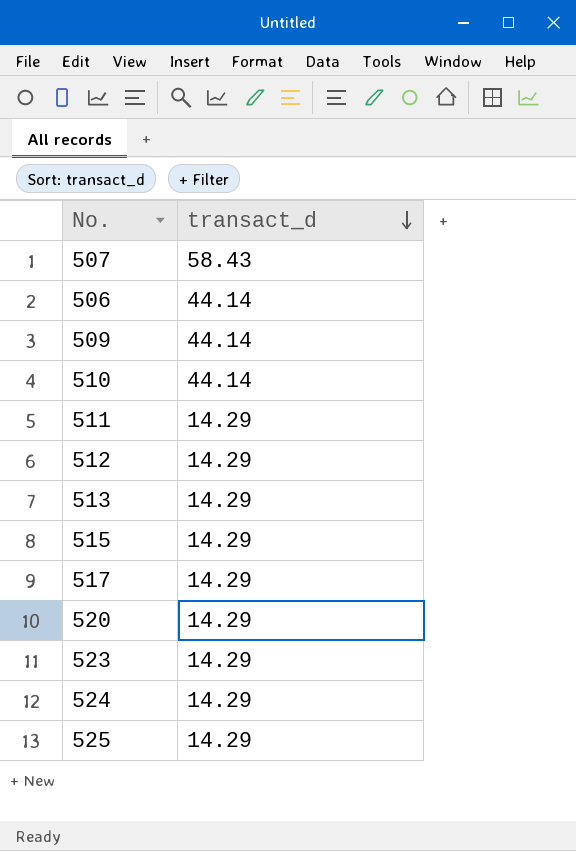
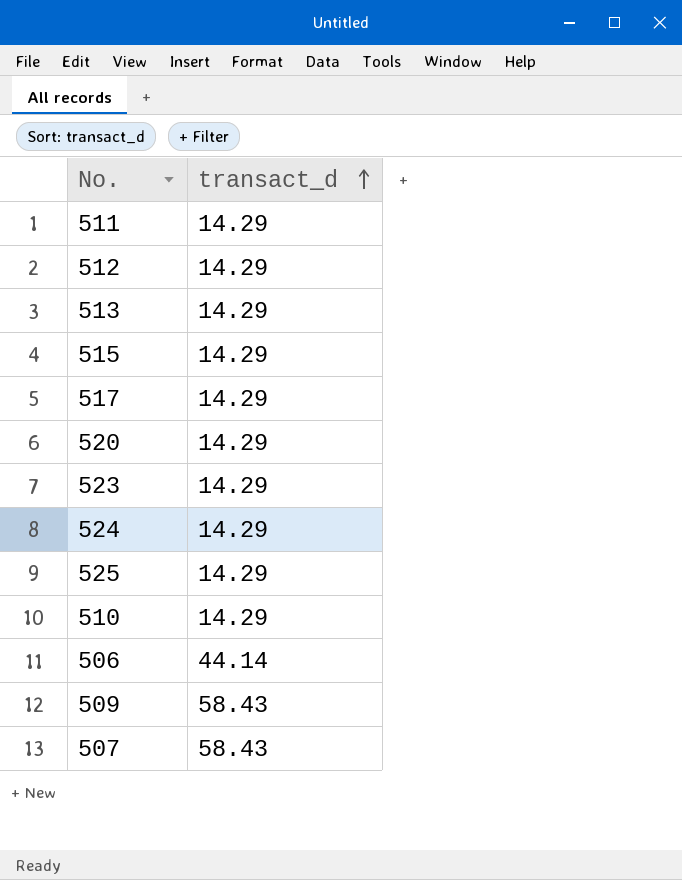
row order: transact_d descending -> transact_d ascending
510 | transact_d: 44.14 -> 14.29
509 | transact_d: 44.14 -> 58.43

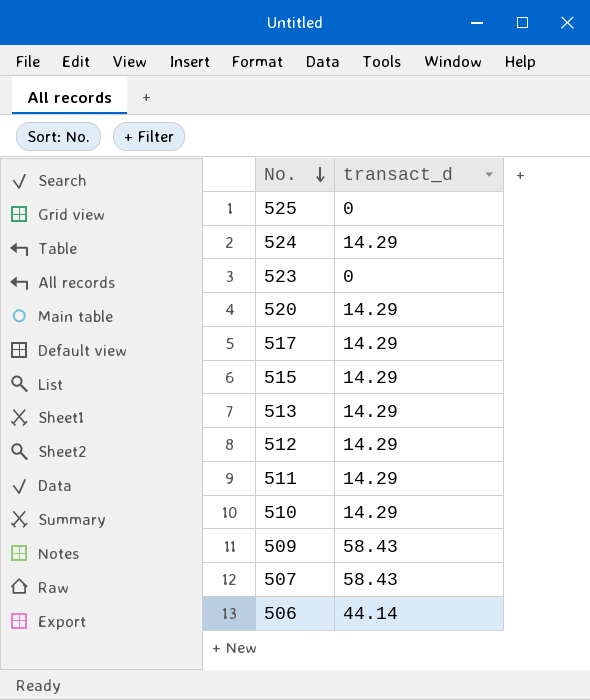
row order: transact_d ascending -> No. descending
525 | transact_d: 14.29 -> 0
523 | transact_d: 14.29 -> 0

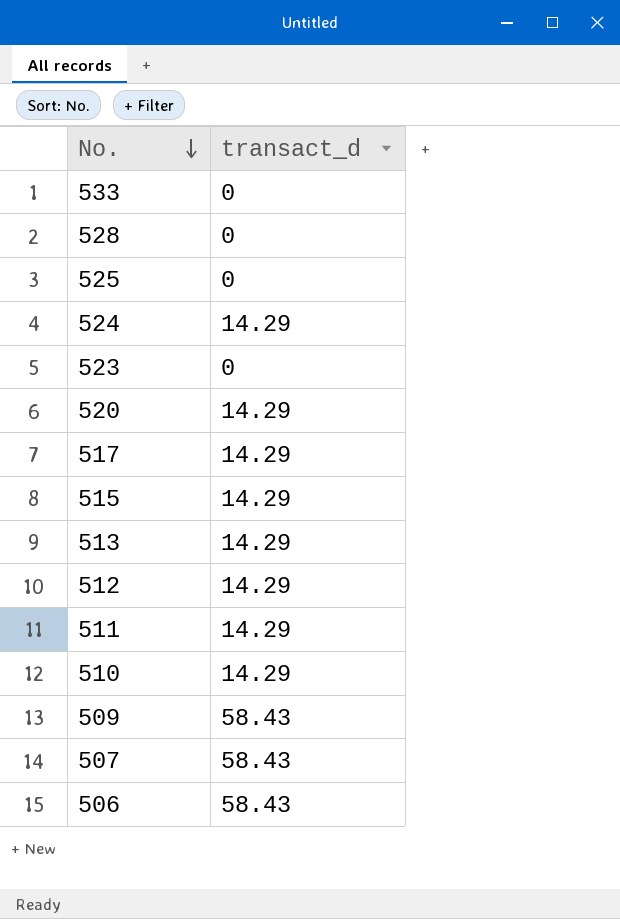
row 533: none -> 0
row 528: none -> 0
506 | transact_d: 44.14 -> 58.43

